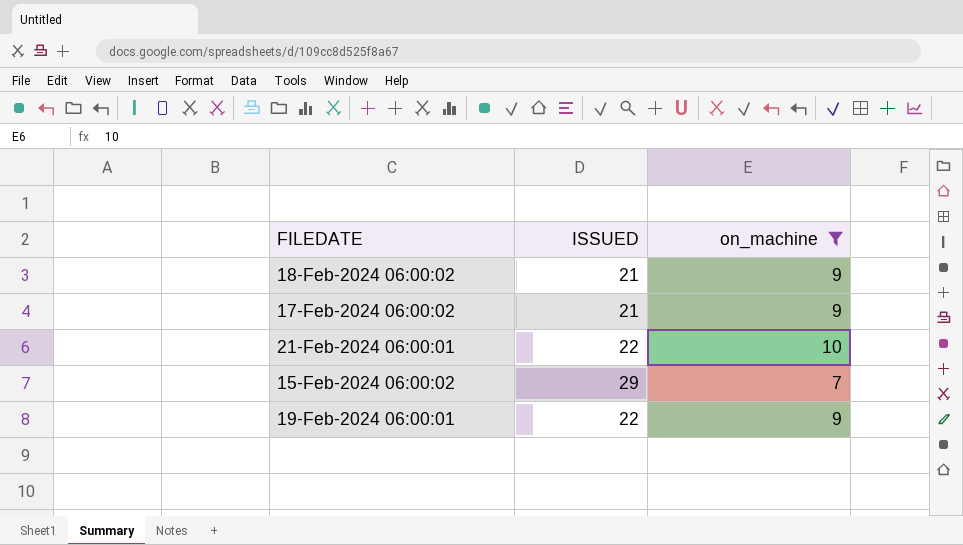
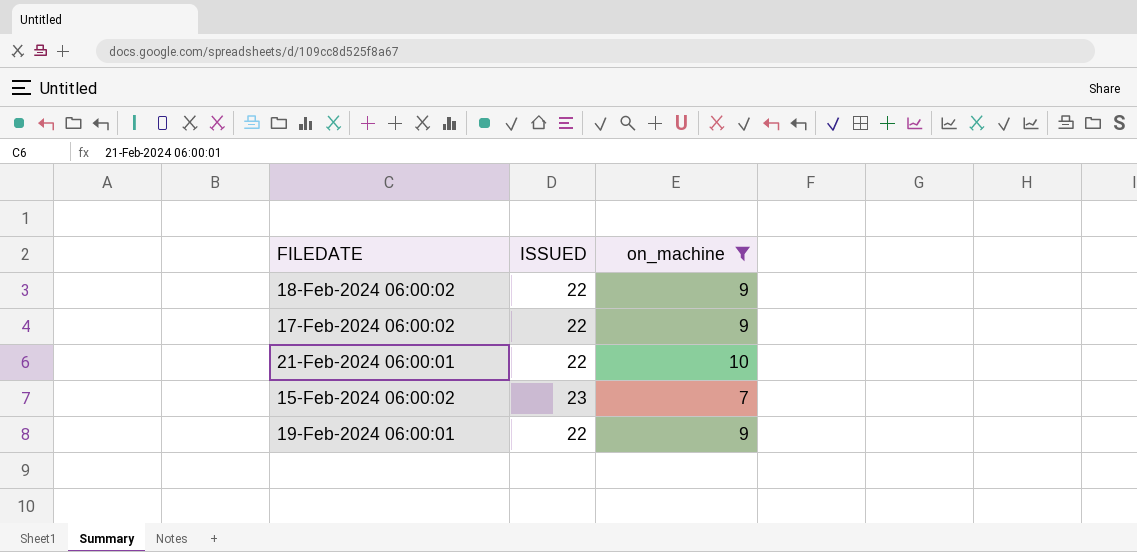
18-Feb-2024 06:00:02 | ISSUED: 21 -> 22
17-Feb-2024 06:00:02 | ISSUED: 21 -> 22
15-Feb-2024 06:00:02 | ISSUED: 29 -> 23

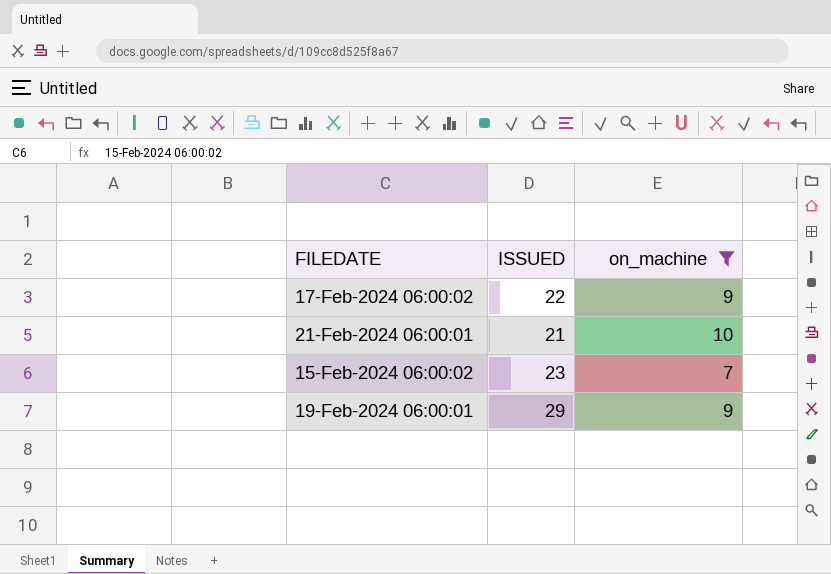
row 18-Feb-2024 06:00:02: 22 | 9 -> none
21-Feb-2024 06:00:01 | ISSUED: 22 -> 21
19-Feb-2024 06:00:01 | ISSUED: 22 -> 29

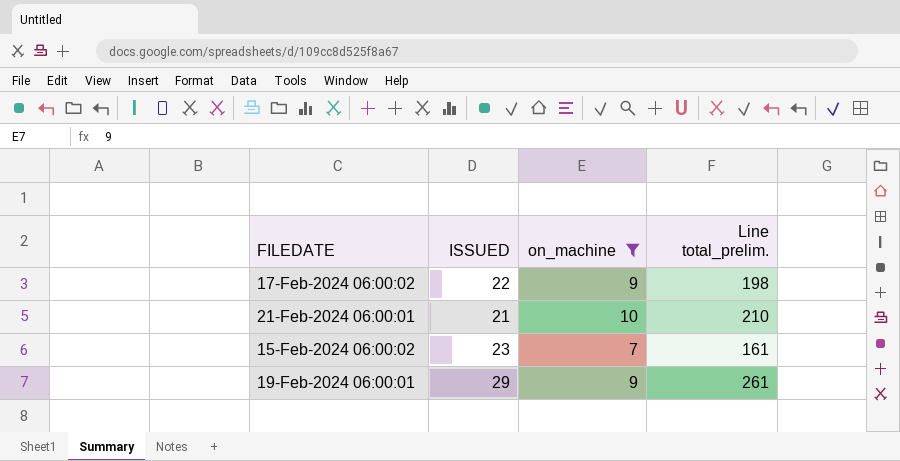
column Line total_prelim. | formula: none -> [ISSUED] * [on_machine]

